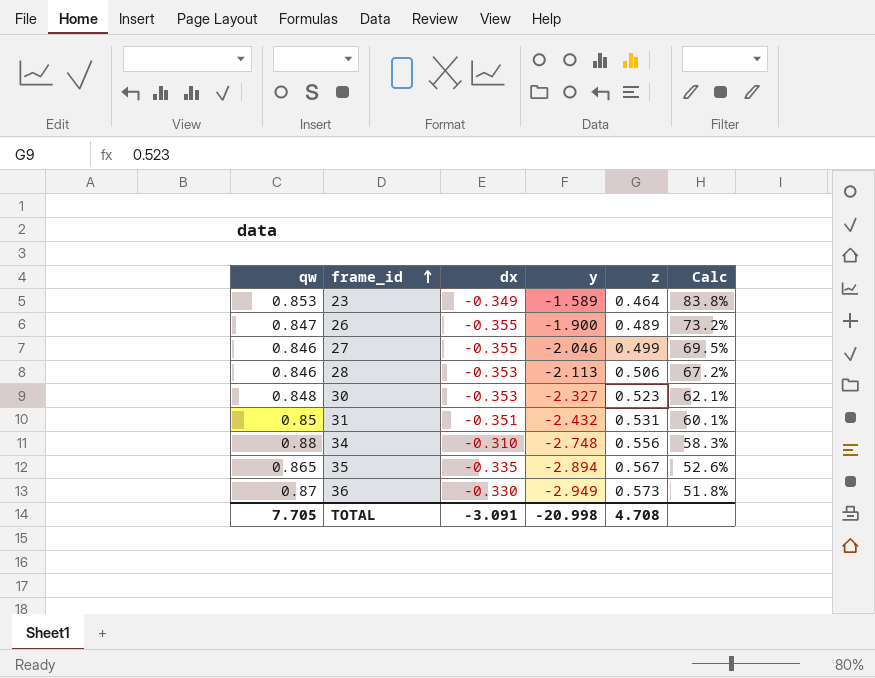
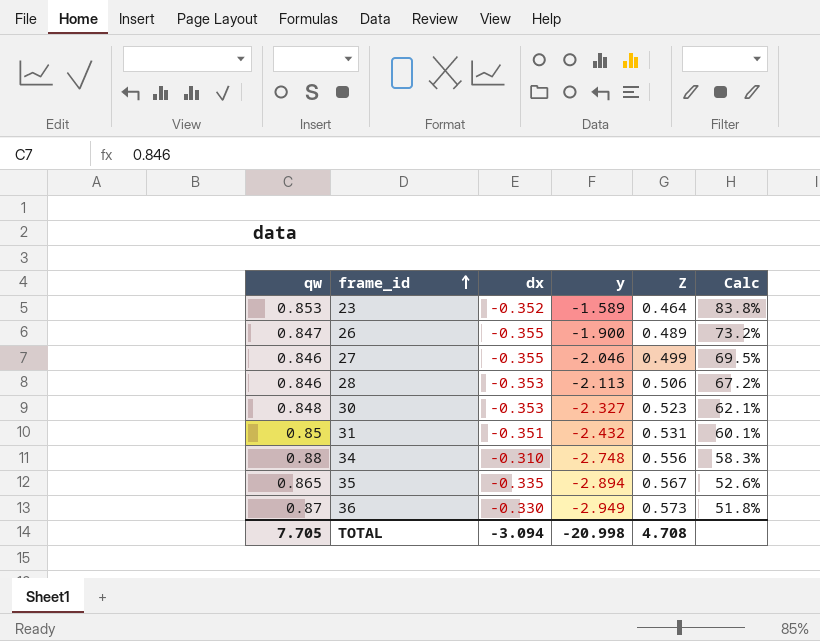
column name: z -> Z
23 | dx: -0.349 -> -0.352
TOTAL | dx: -3.091 -> -3.094

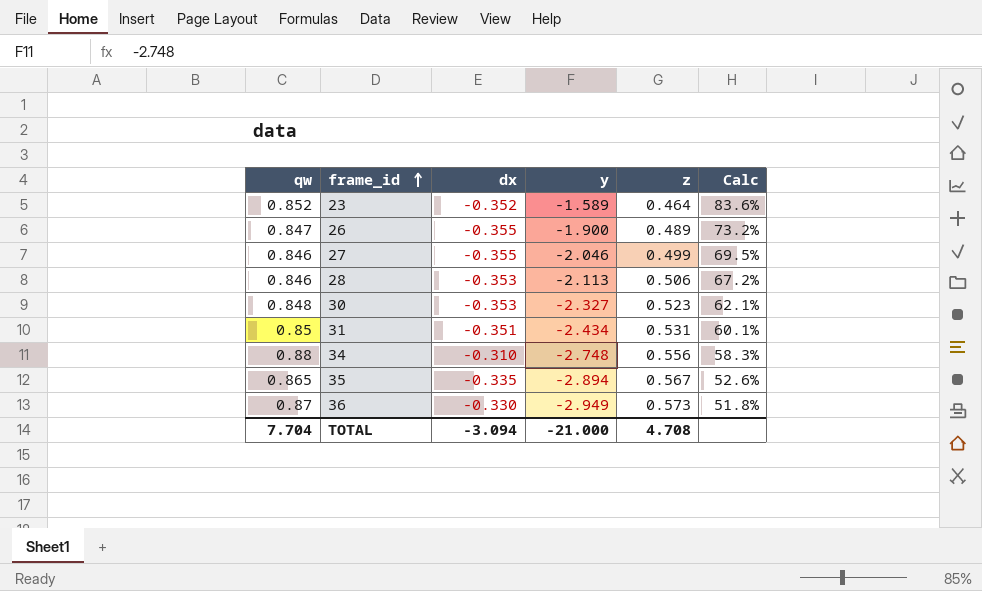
column name: Z -> z
23 | qw: 0.853 -> 0.852
23 | Calc: 83.8% -> 83.6%
31 | y: -2.432 -> -2.434
TOTAL | qw: 7.705 -> 7.704
TOTAL | y: -20.998 -> -21.000

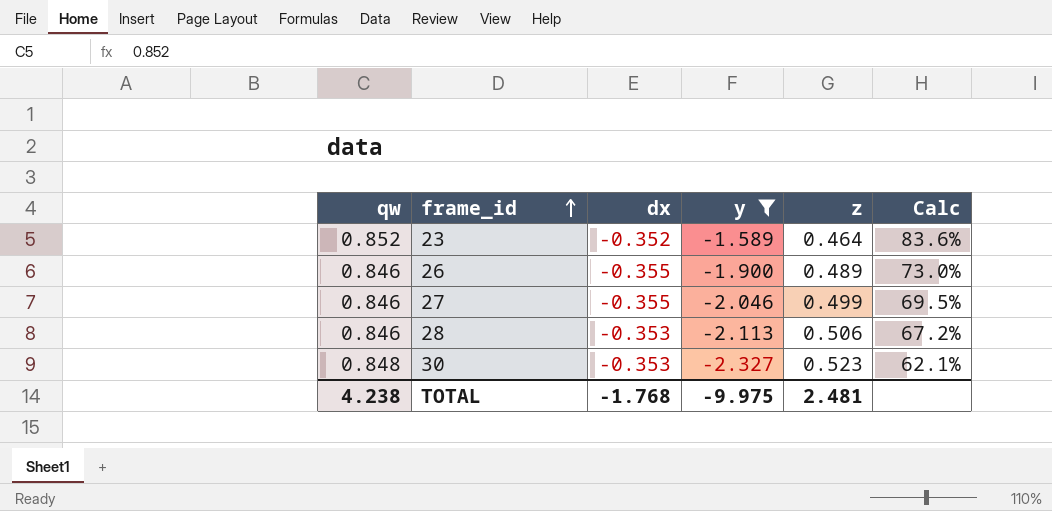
filter: none -> y >= -2.327
26 | qw: 0.847 -> 0.846
26 | Calc: 73.2% -> 73.0%
TOTAL | qw: 7.704 -> 4.238
TOTAL | dx: -3.094 -> -1.768
TOTAL | y: -21.000 -> -9.975
TOTAL | z: 4.708 -> 2.481

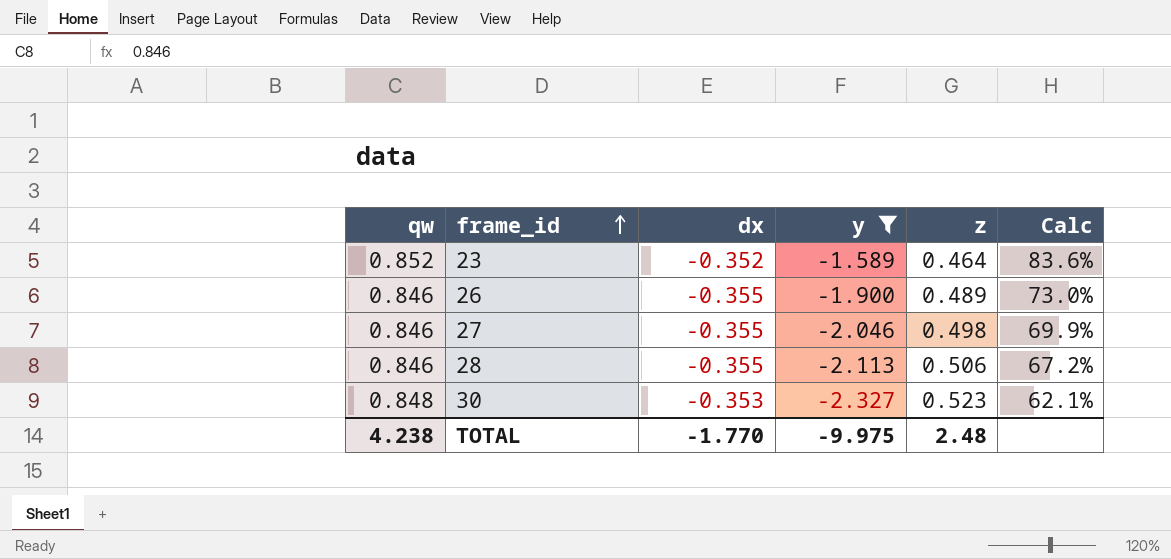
27 | z: 0.499 -> 0.498
27 | Calc: 69.5% -> 69.9%
28 | dx: -0.353 -> -0.355
TOTAL | dx: -1.768 -> -1.770
TOTAL | z: 2.481 -> 2.48

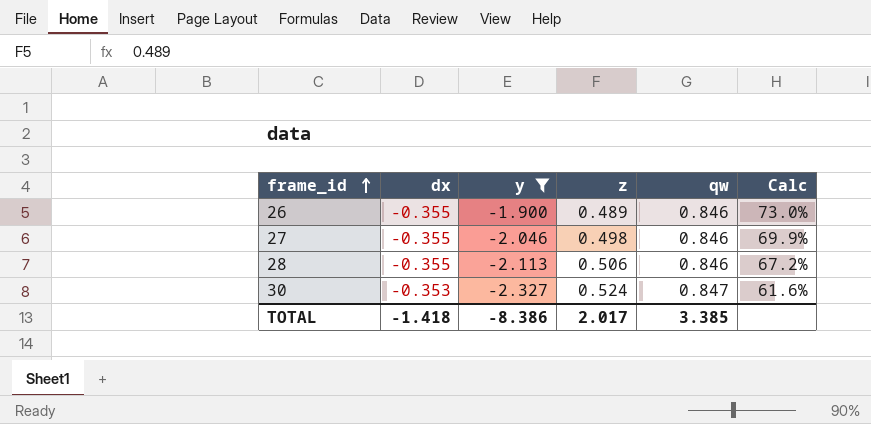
column qw | position: 1 -> 5
row 23: 0.852 | -0.352 | -1.589 | 0.464 | 83.6% -> none
30 | z: 0.523 -> 0.524
30 | qw: 0.848 -> 0.847
30 | Calc: 62.1% -> 61.6%
TOTAL | dx: -1.770 -> -1.418
TOTAL | y: -9.975 -> -8.386
TOTAL | z: 2.48 -> 2.017
TOTAL | qw: 4.238 -> 3.385

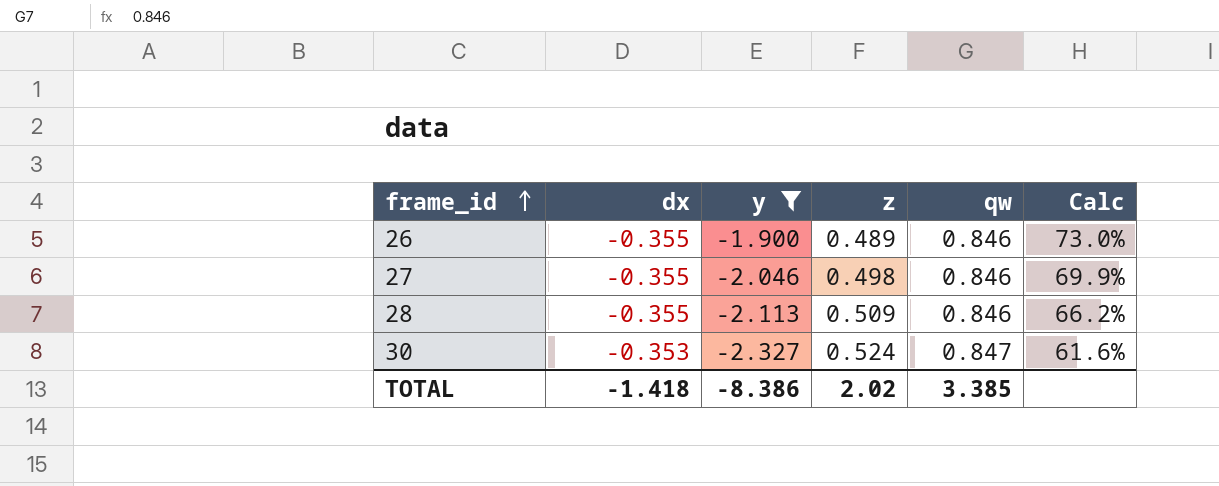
28 | z: 0.506 -> 0.509
28 | Calc: 67.2% -> 66.2%
TOTAL | z: 2.017 -> 2.02

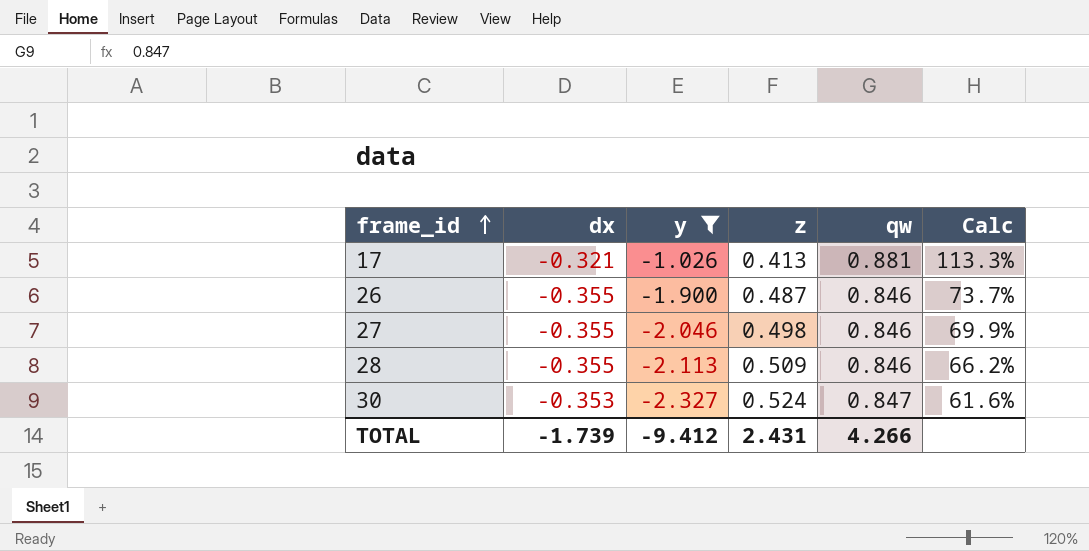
row 17: none -> -0.321 | -1.026 | 0.413 | 0.881 | 113.3%
26 | z: 0.489 -> 0.487
26 | Calc: 73.0% -> 73.7%
TOTAL | dx: -1.418 -> -1.739
TOTAL | y: -8.386 -> -9.412
TOTAL | z: 2.02 -> 2.431
TOTAL | qw: 3.385 -> 4.266

